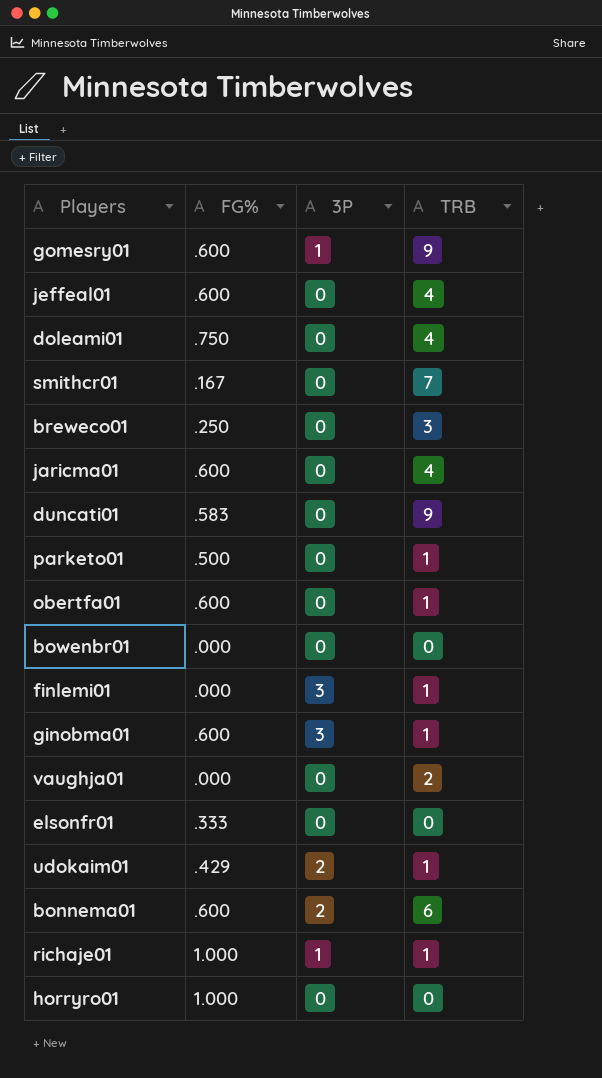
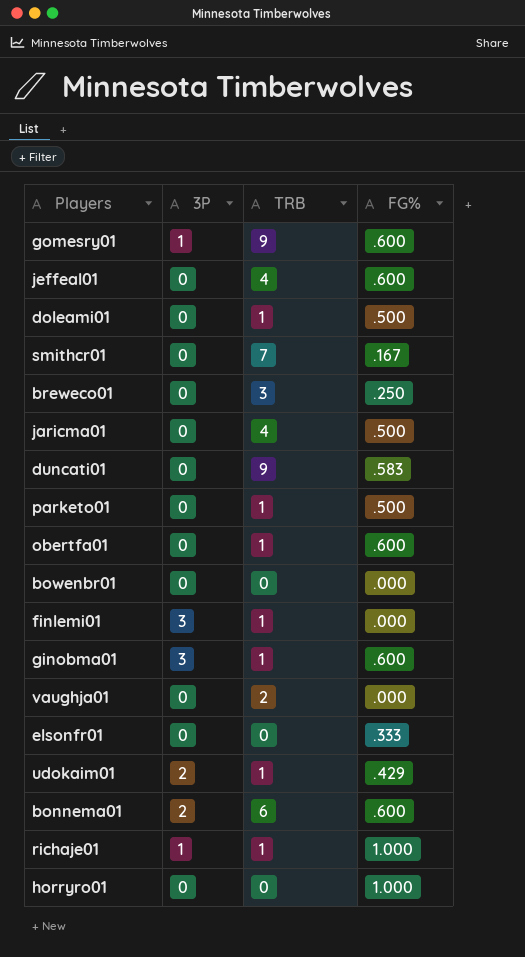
column FG% | position: 2 -> 4
doleami01 | TRB: 4 -> 1
doleami01 | FG%: .750 -> .500
jaricma01 | FG%: .600 -> .500

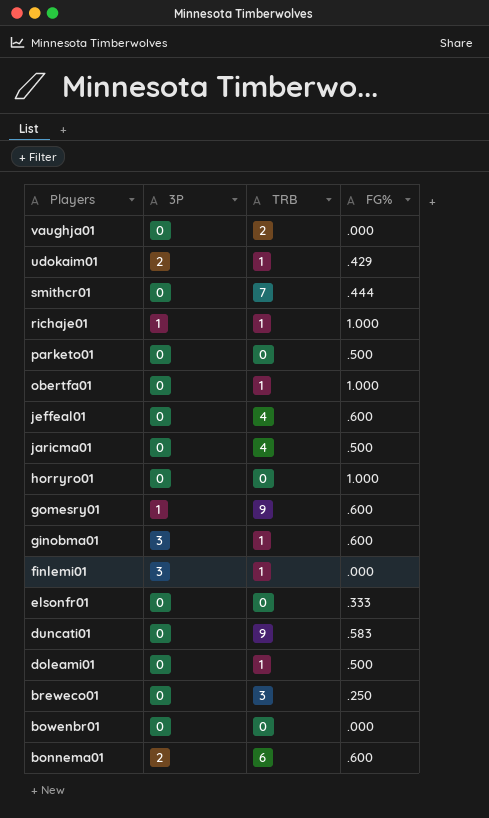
row order: none -> Players descending
smithcr01 | FG%: .167 -> .444
parketo01 | TRB: 1 -> 0
obertfa01 | FG%: .600 -> 1.000

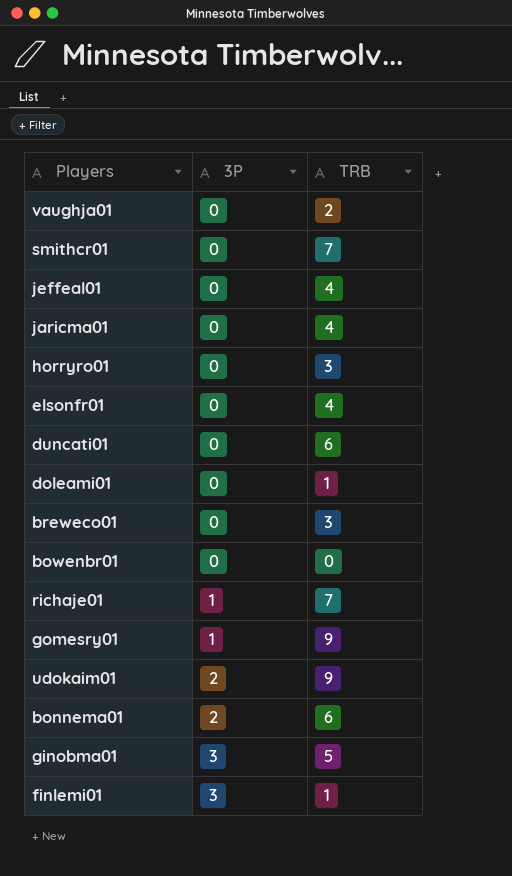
row order: Players descending -> 3P ascending
column FG% | position: 4 -> none
row parketo01: 0 | 0 | .500 -> none
row obertfa01: 0 | 1 | 1.000 -> none
horryro01 | TRB: 0 -> 3
elsonfr01 | TRB: 0 -> 4
duncati01 | TRB: 9 -> 6
richaje01 | TRB: 1 -> 7
udokaim01 | TRB: 1 -> 9
ginobma01 | TRB: 1 -> 5

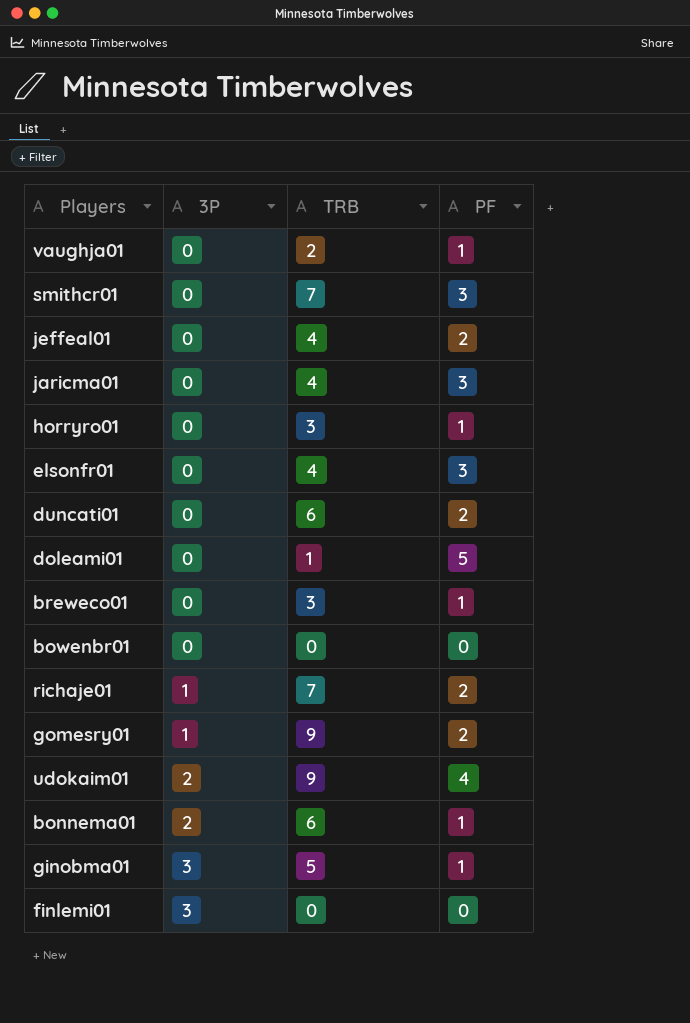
column PF | position: none -> 4
finlemi01 | TRB: 1 -> 0

